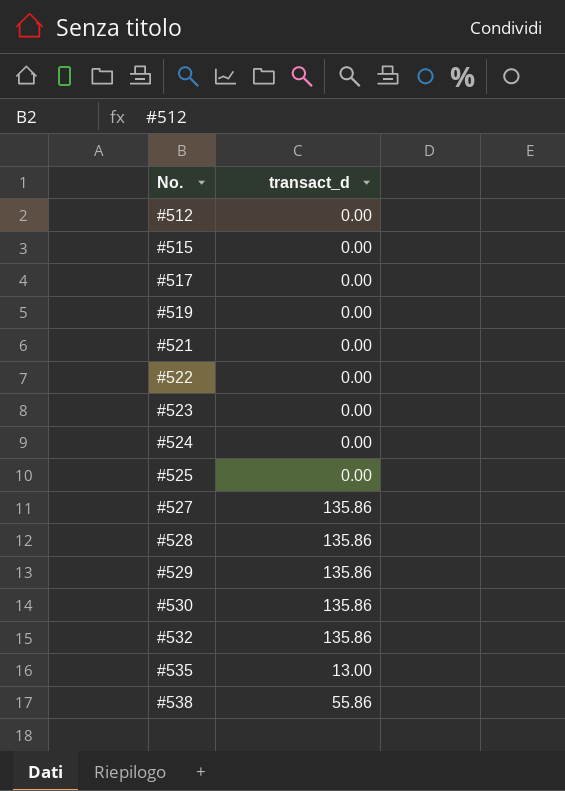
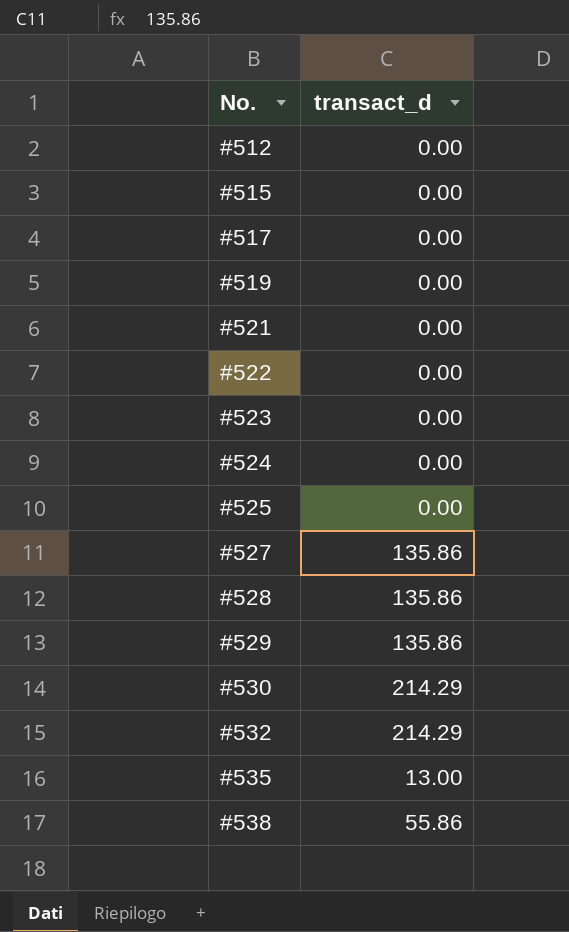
#530 | transact_d: 135.86 -> 214.29
#532 | transact_d: 135.86 -> 214.29

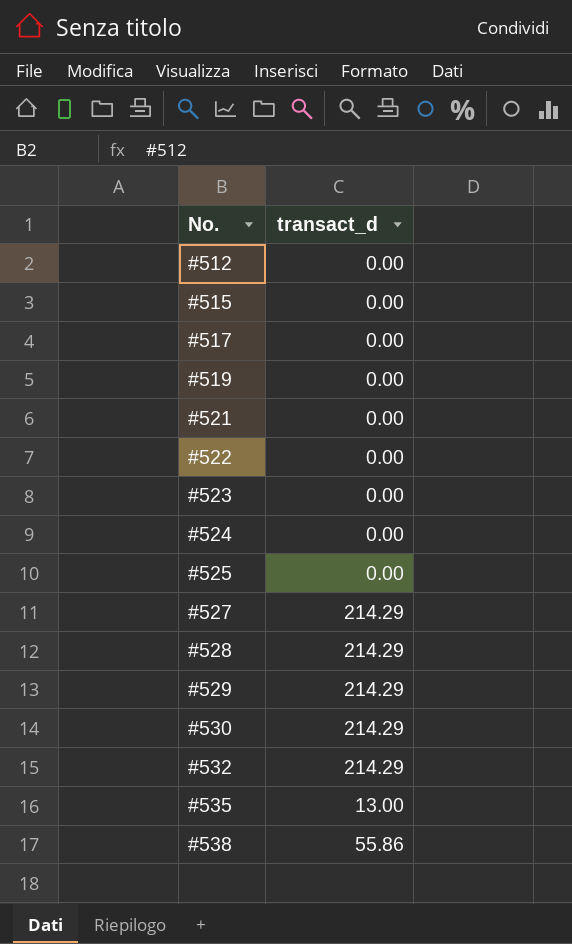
#527 | transact_d: 135.86 -> 214.29
#528 | transact_d: 135.86 -> 214.29
#529 | transact_d: 135.86 -> 214.29

